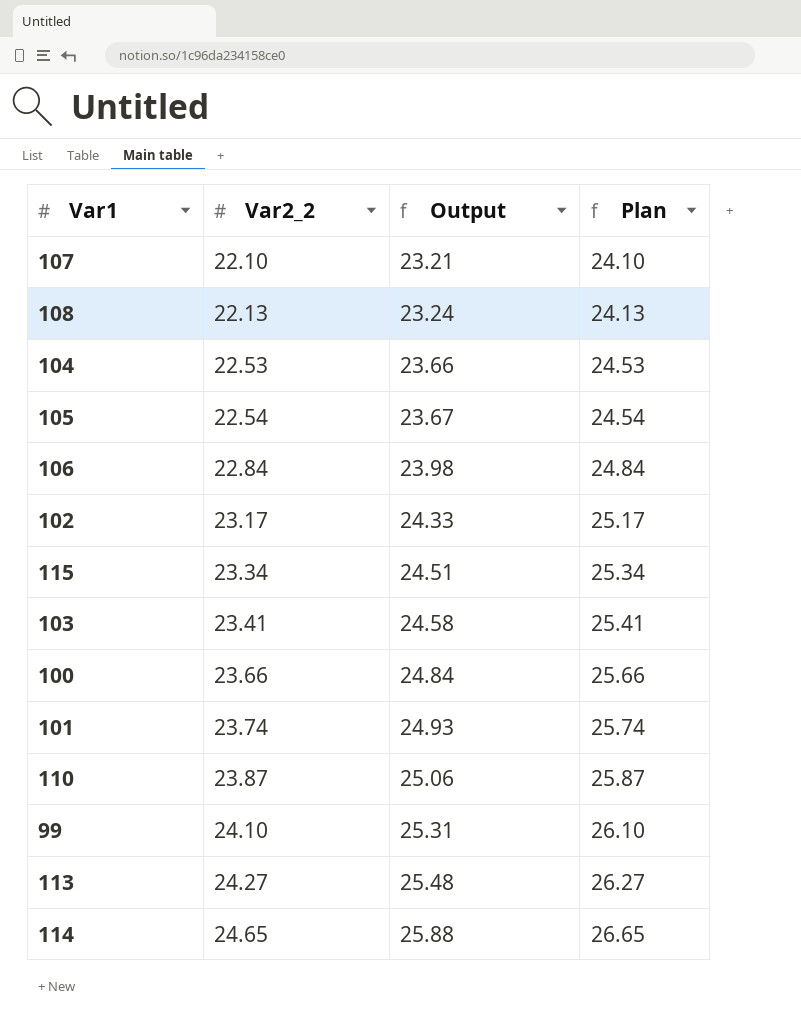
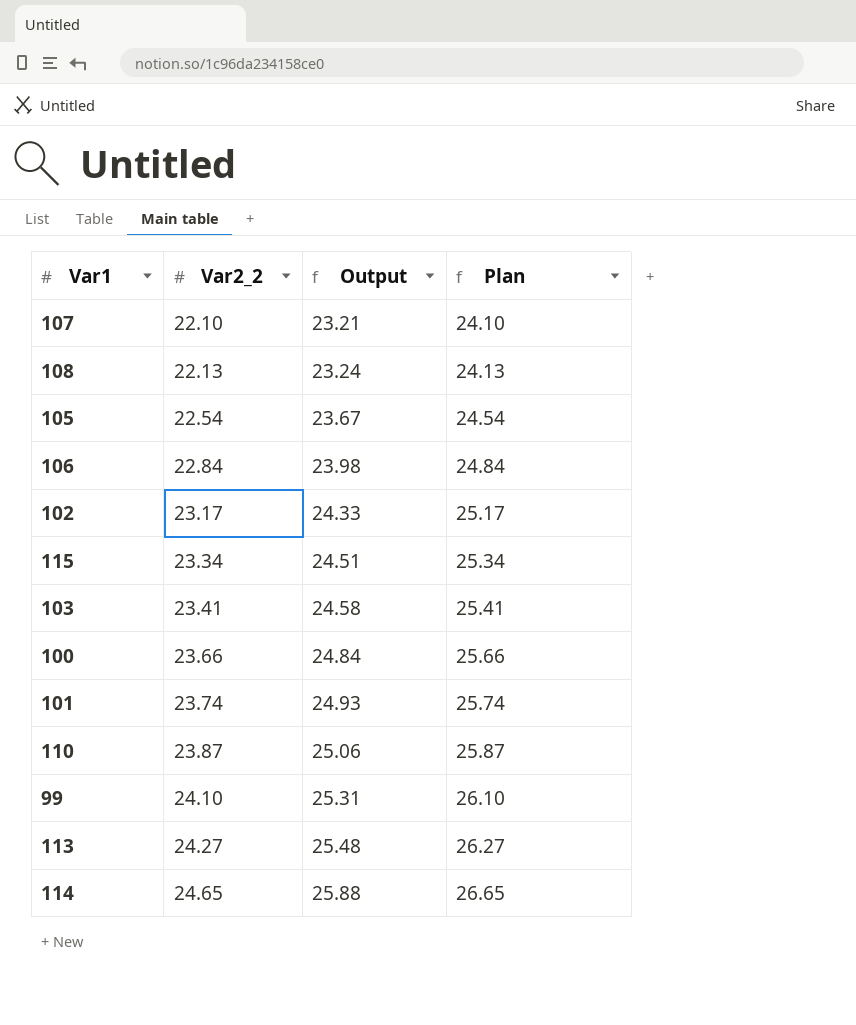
row 104: 22.53 | 23.66 | 24.53 -> none

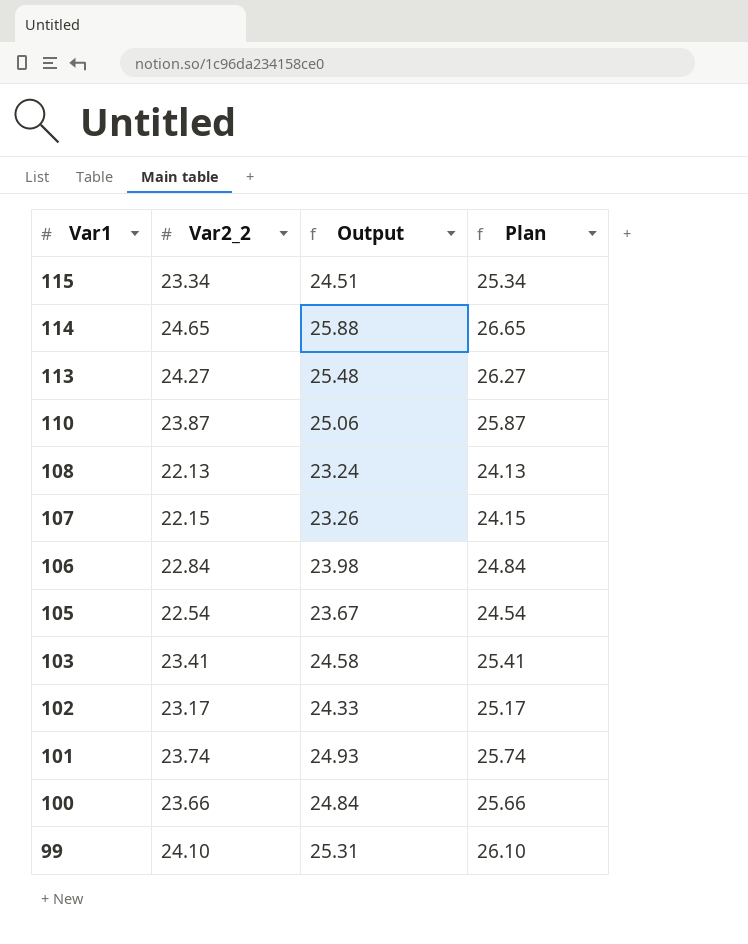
row order: Var2_2 ascending -> Var1 descending
107 | Var2_2: 22.10 -> 22.15
107 | Output: 23.21 -> 23.26
107 | Plan: 24.10 -> 24.15

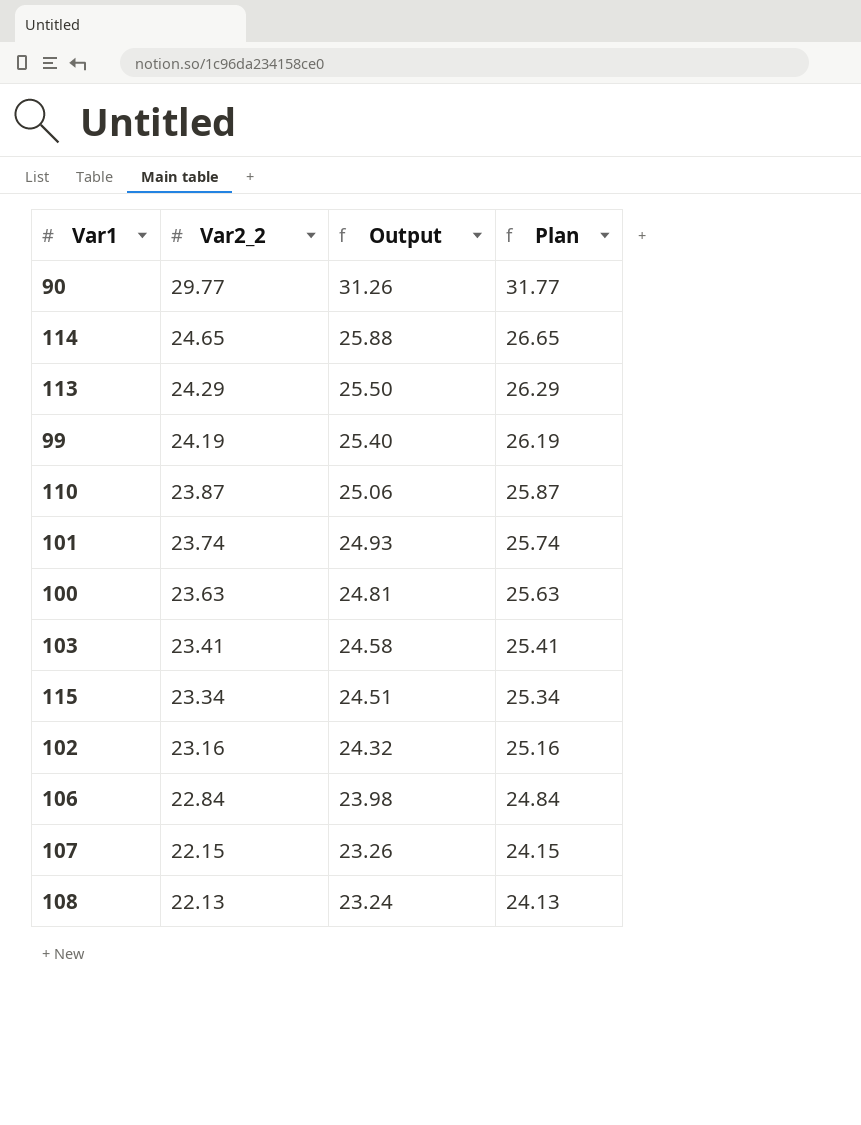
row order: Var1 descending -> Var2_2 descending
row 105: 22.54 | 23.67 | 24.54 -> none
row 90: none -> 29.77 | 31.26 | 31.77
113 | Var2_2: 24.27 -> 24.29
113 | Output: 25.48 -> 25.50
113 | Plan: 26.27 -> 26.29
99 | Var2_2: 24.10 -> 24.19
99 | Output: 25.31 -> 25.40
99 | Plan: 26.10 -> 26.19
100 | Var2_2: 23.66 -> 23.63
100 | Output: 24.84 -> 24.81
100 | Plan: 25.66 -> 25.63
102 | Var2_2: 23.17 -> 23.16
102 | Output: 24.33 -> 24.32
102 | Plan: 25.17 -> 25.16

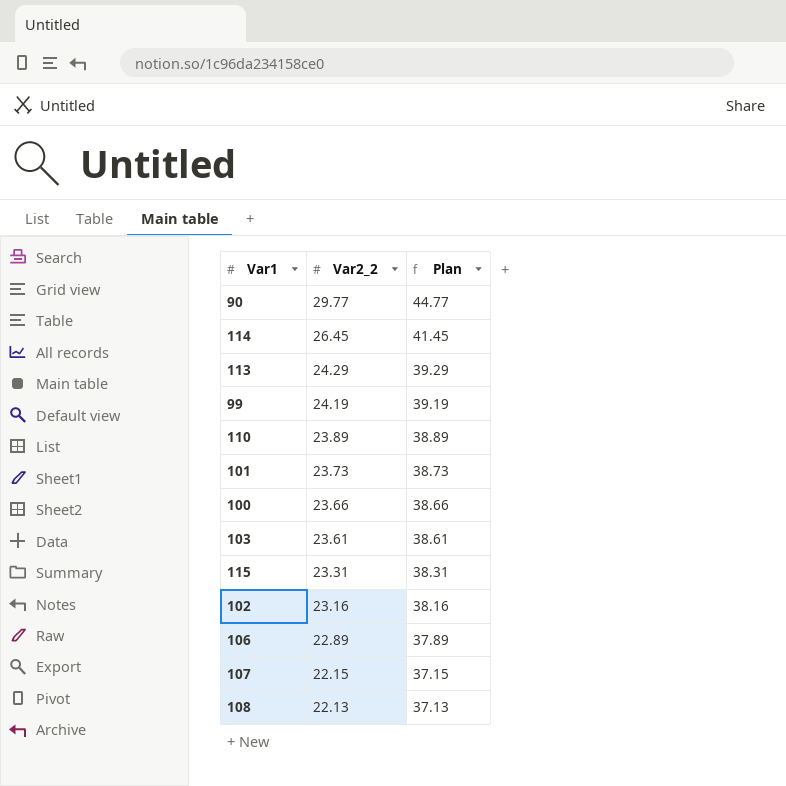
column Output | formula: [Var2_2] * 1.05 -> none
column Plan | formula: [Var2_2] + 2 -> [Var2_2] + 15
114 | Var2_2: 24.65 -> 26.45
110 | Var2_2: 23.87 -> 23.89
101 | Var2_2: 23.74 -> 23.73
100 | Var2_2: 23.63 -> 23.66
103 | Var2_2: 23.41 -> 23.61
115 | Var2_2: 23.34 -> 23.31
106 | Var2_2: 22.84 -> 22.89

